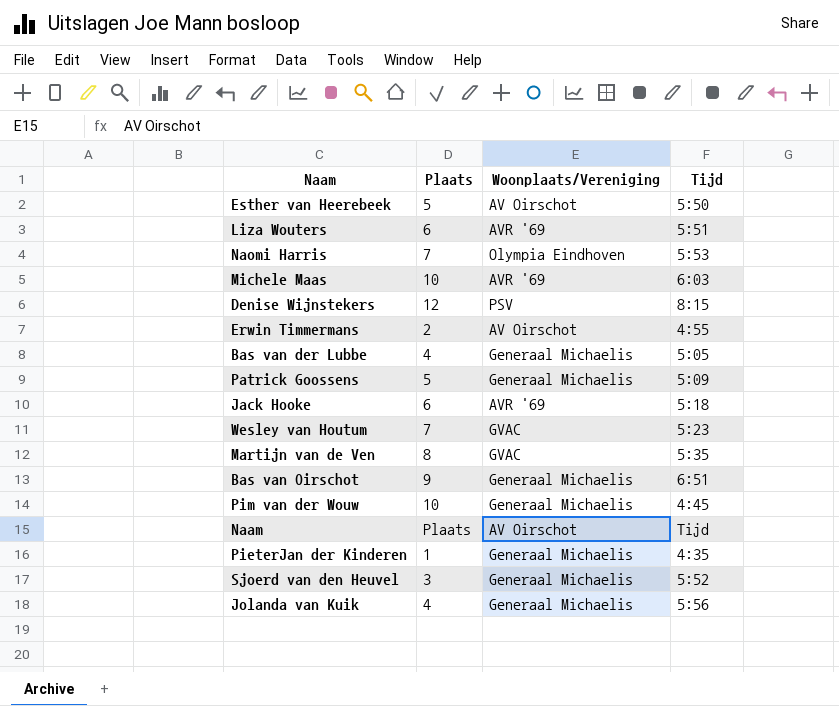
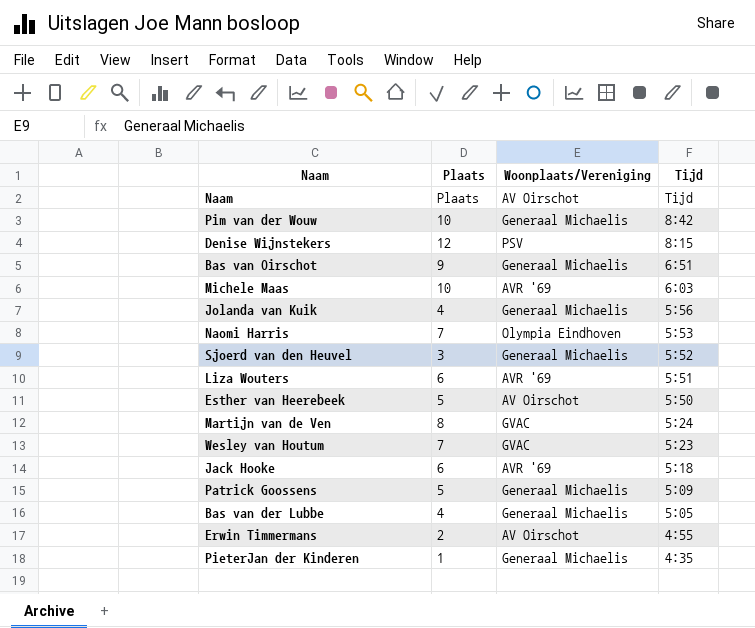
row order: none -> Tijd descending
Pim van der Wouw | Tijd: 4:45 -> 8:42
Martijn van de Ven | Tijd: 5:35 -> 5:24

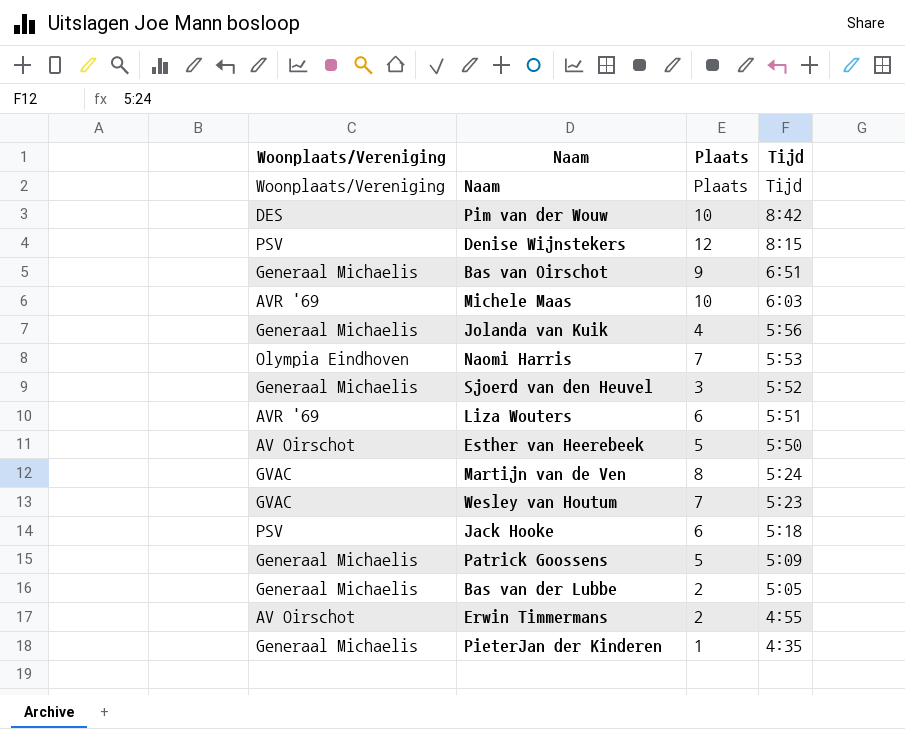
column Woonplaats/Vereniging | position: 3 -> 1
Naam | Woonplaats/Vereniging: AV Oirschot -> Woonplaats/Vereniging
Pim van der Wouw | Woonplaats/Vereniging: Generaal Michaelis -> DES
Jack Hooke | Woonplaats/Vereniging: AVR '69 -> PSV
Bas van der Lubbe | Plaats: 4 -> 2

